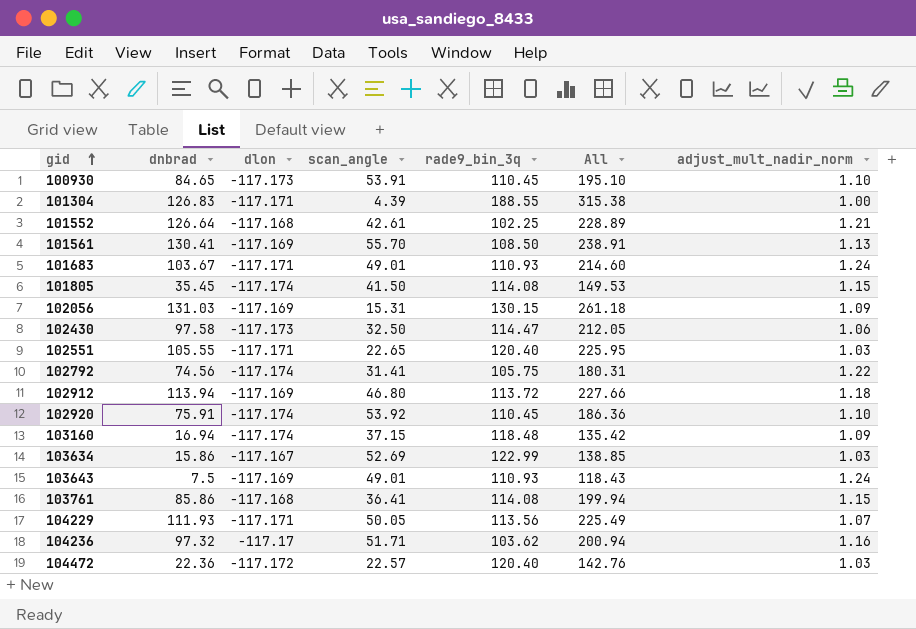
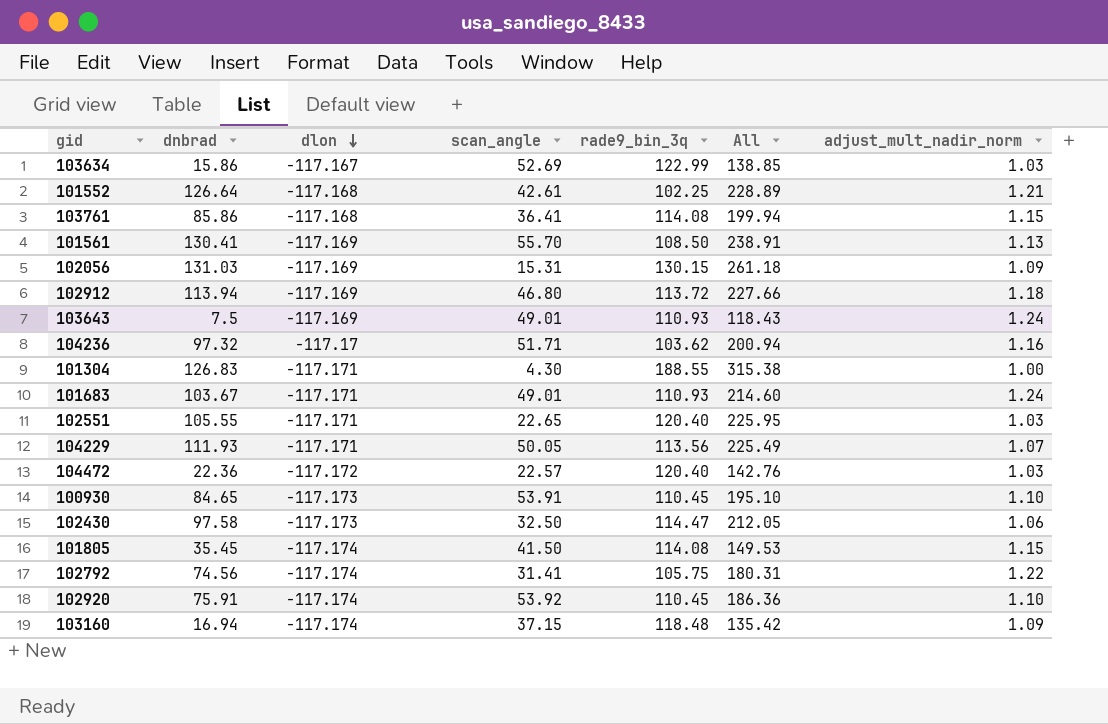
row order: gid ascending -> dlon descending
101304 | scan_angle: 4.39 -> 4.30

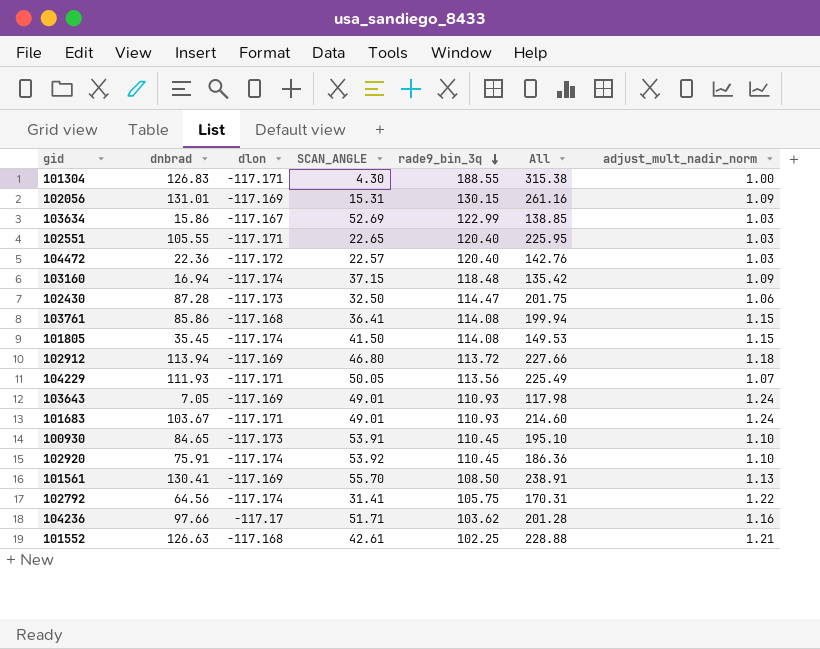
row order: dlon descending -> rade9_bin_3q descending
column name: scan_angle -> SCAN_ANGLE
102056 | dnbrad: 131.03 -> 131.01
102056 | All: 261.18 -> 261.16
102430 | dnbrad: 97.58 -> 87.28
102430 | All: 212.05 -> 201.75
103643 | dnbrad: 7.5 -> 7.05
103643 | All: 118.43 -> 117.98
102792 | dnbrad: 74.56 -> 64.56
102792 | All: 180.31 -> 170.31
104236 | dnbrad: 97.32 -> 97.66
104236 | All: 200.94 -> 201.28
101552 | dnbrad: 126.64 -> 126.63
101552 | All: 228.89 -> 228.88

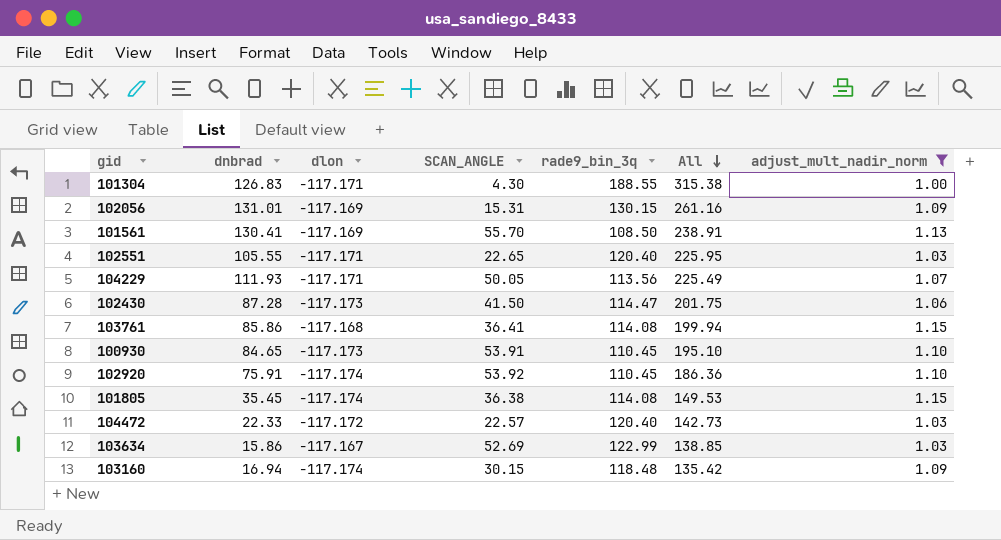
filter: none -> adjust_mult_nadir_norm <= 1.15
row order: rade9_bin_3q descending -> All descending
102430 | SCAN_ANGLE: 32.50 -> 41.50
101805 | SCAN_ANGLE: 41.50 -> 36.38
104472 | dnbrad: 22.36 -> 22.33
104472 | All: 142.76 -> 142.73
103160 | SCAN_ANGLE: 37.15 -> 30.15

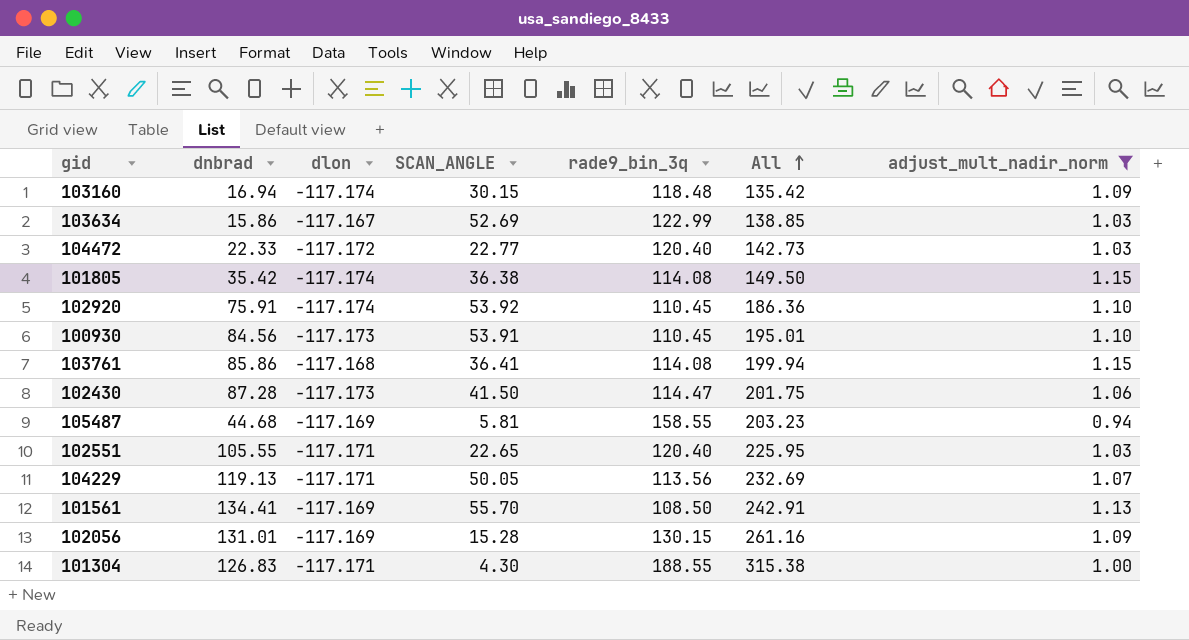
row order: All descending -> All ascending
104472 | SCAN_ANGLE: 22.57 -> 22.77
101805 | dnbrad: 35.45 -> 35.42
101805 | All: 149.53 -> 149.50
100930 | dnbrad: 84.65 -> 84.56
100930 | All: 195.10 -> 195.01
row 105487: none -> 44.68 | -117.169 | 5.81 | 158.55 | 203.23 | 0.94
104229 | dnbrad: 111.93 -> 119.13
104229 | All: 225.49 -> 232.69
101561 | dnbrad: 130.41 -> 134.41
101561 | All: 238.91 -> 242.91
102056 | SCAN_ANGLE: 15.31 -> 15.28

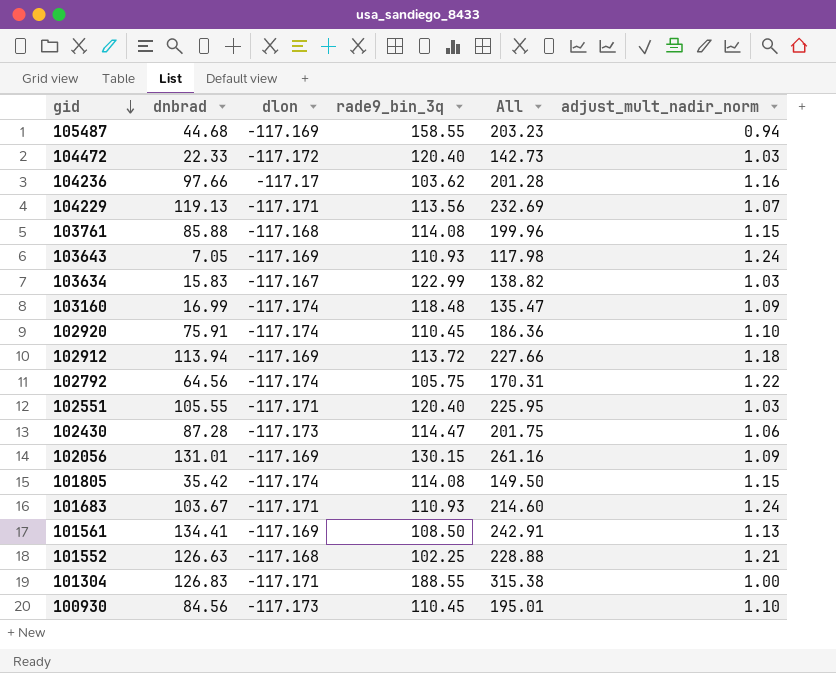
filter: adjust_mult_nadir_norm <= 1.15 -> none
row order: All ascending -> gid descending
column SCAN_ANGLE | position: 4 -> none
103761 | dnbrad: 85.86 -> 85.88
103761 | All: 199.94 -> 199.96
103634 | dnbrad: 15.86 -> 15.83
103634 | All: 138.85 -> 138.82
103160 | dnbrad: 16.94 -> 16.99
103160 | All: 135.42 -> 135.47

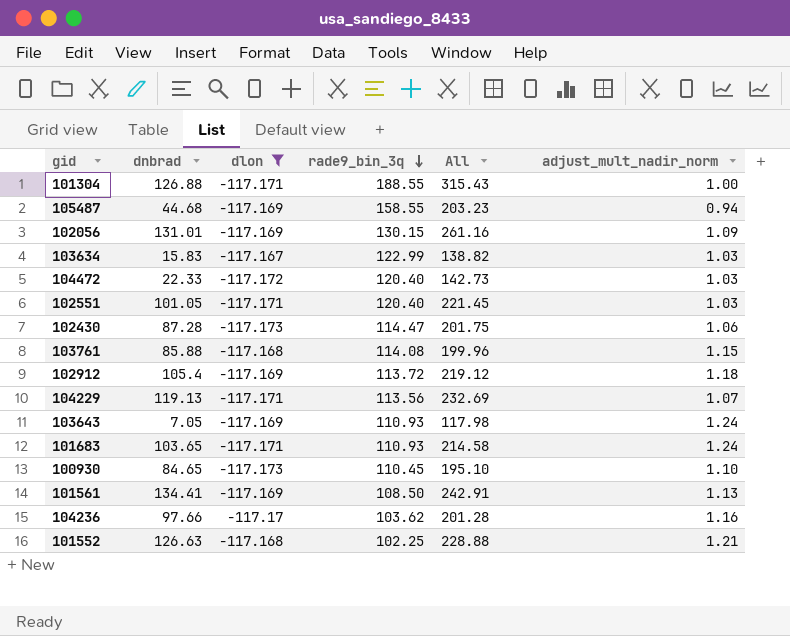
filter: none -> dlon != -117.174
row order: gid descending -> rade9_bin_3q descending
101304 | dnbrad: 126.83 -> 126.88
101304 | All: 315.38 -> 315.43
102551 | dnbrad: 105.55 -> 101.05
102551 | All: 225.95 -> 221.45
102912 | dnbrad: 113.94 -> 105.4
102912 | All: 227.66 -> 219.12
101683 | dnbrad: 103.67 -> 103.65
101683 | All: 214.60 -> 214.58
100930 | dnbrad: 84.56 -> 84.65
100930 | All: 195.01 -> 195.10

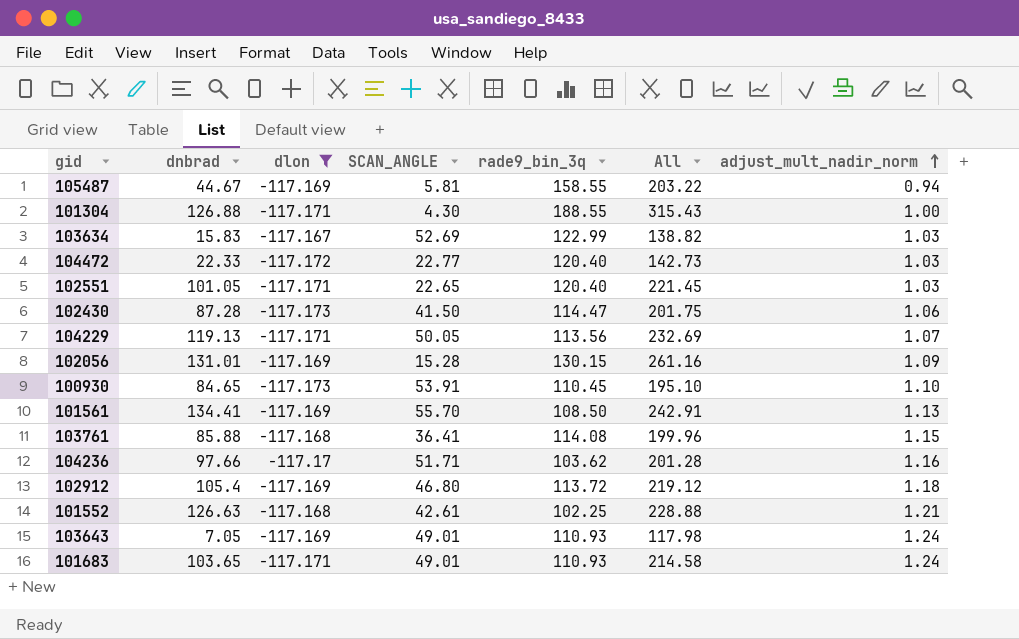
row order: rade9_bin_3q descending -> adjust_mult_nadir_norm ascending
column SCAN_ANGLE | position: none -> 4
105487 | dnbrad: 44.68 -> 44.67
105487 | All: 203.23 -> 203.22

